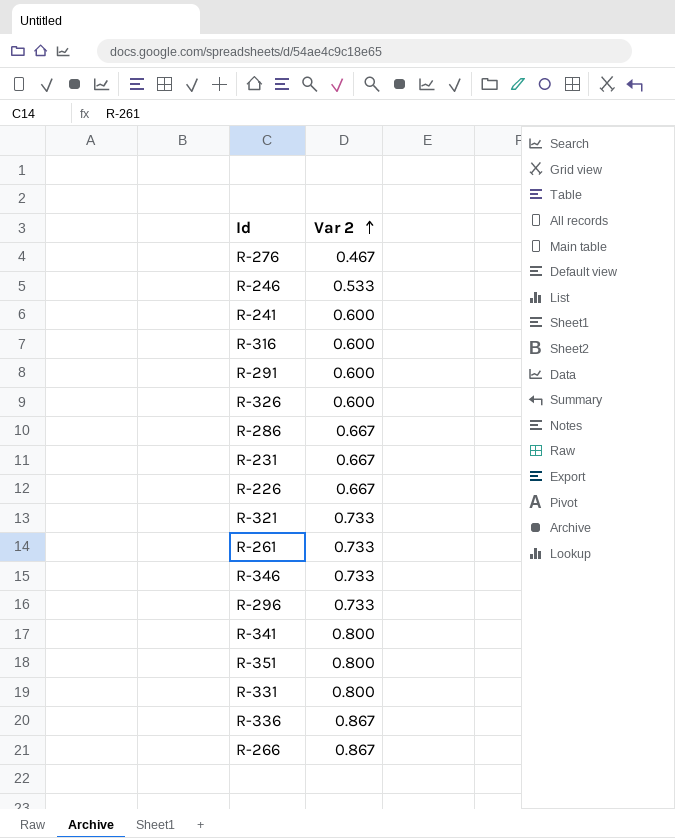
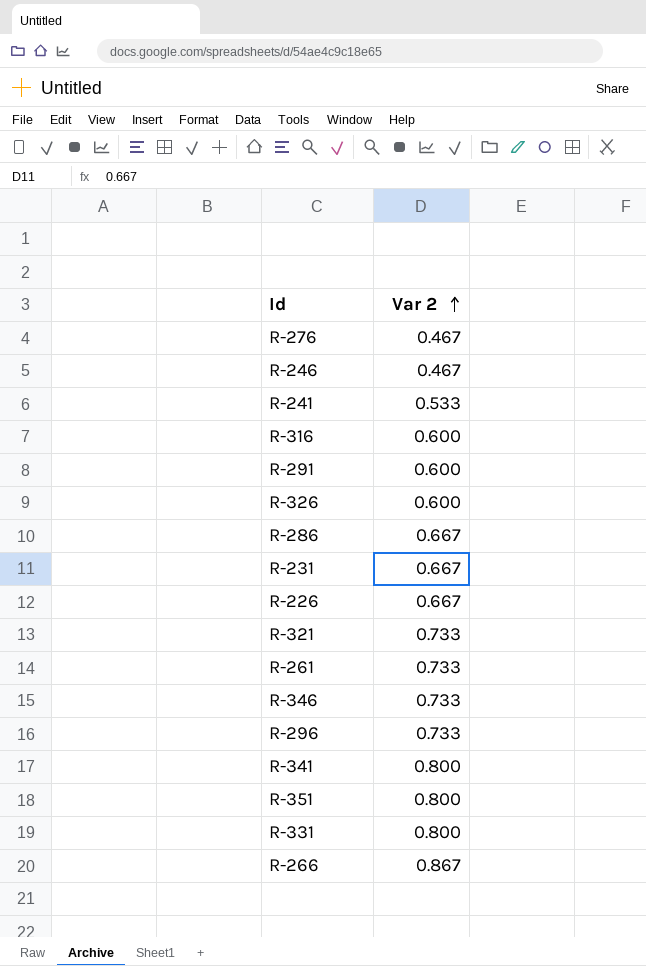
row R-336: 0.867 -> none
R-246 | Var 2: 0.533 -> 0.467
R-241 | Var 2: 0.600 -> 0.533

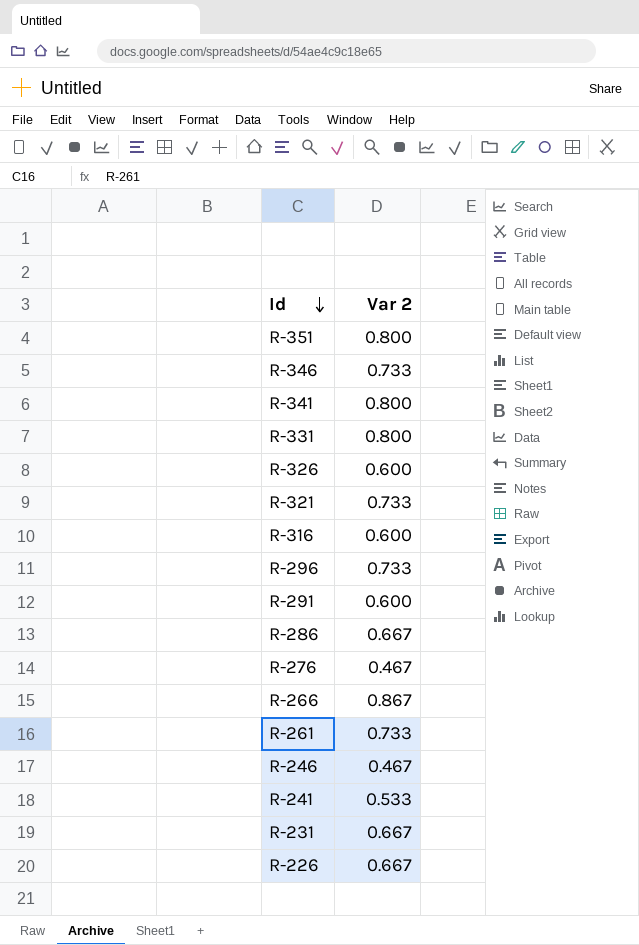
row order: Var 2 ascending -> Id descending

